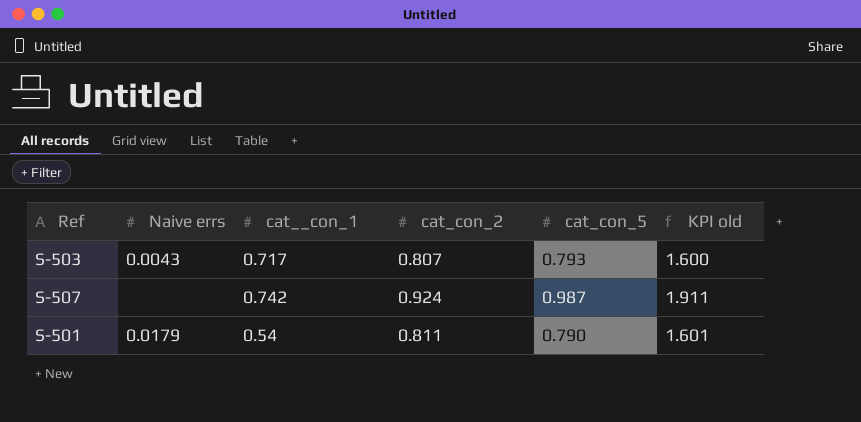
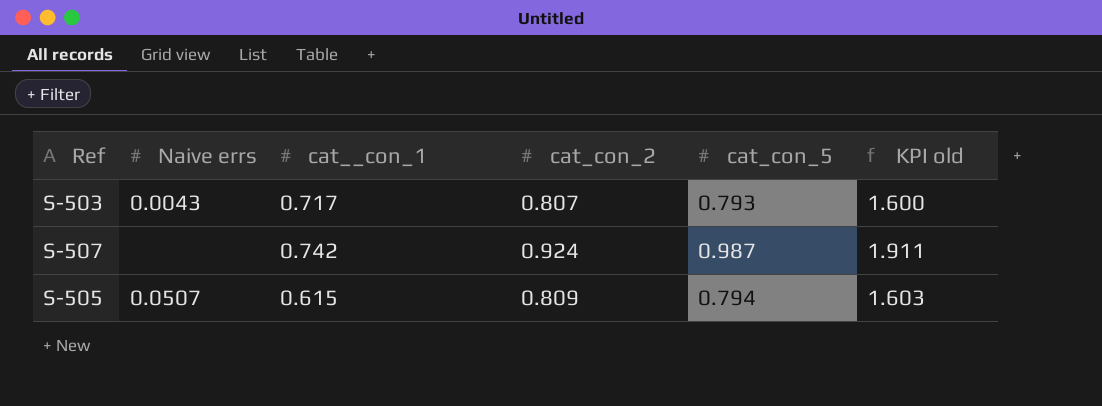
row S-501: 0.0179 | 0.54 | 0.811 | 0.790 | 1.601 -> none
row S-505: none -> 0.0507 | 0.615 | 0.809 | 0.794 | 1.603

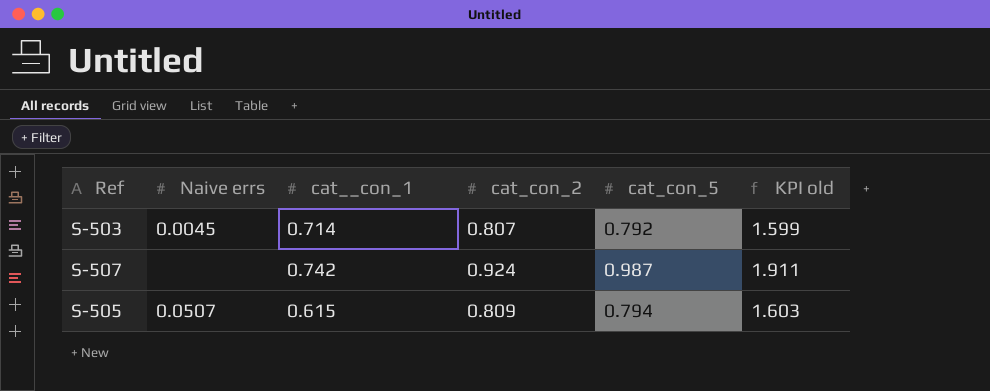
S-503 | Naive errs: 0.0043 -> 0.0045
S-503 | cat__con_1: 0.717 -> 0.714
S-503 | cat_con_5: 0.793 -> 0.792
S-503 | KPI old: 1.600 -> 1.599

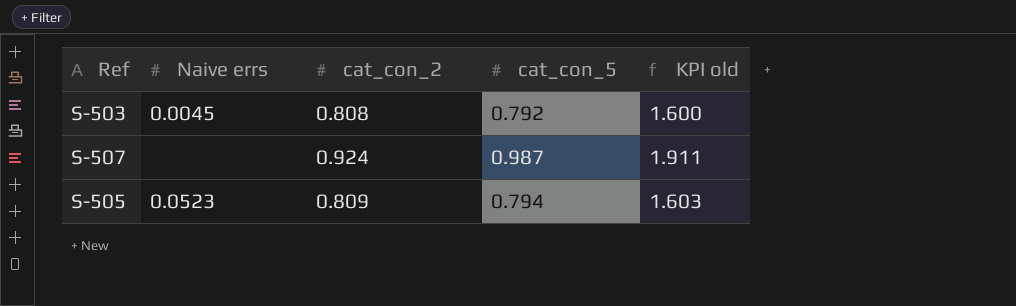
column cat__con_1 | position: 3 -> none
S-503 | cat_con_2: 0.807 -> 0.808
S-503 | KPI old: 1.599 -> 1.600
S-505 | Naive errs: 0.0507 -> 0.0523

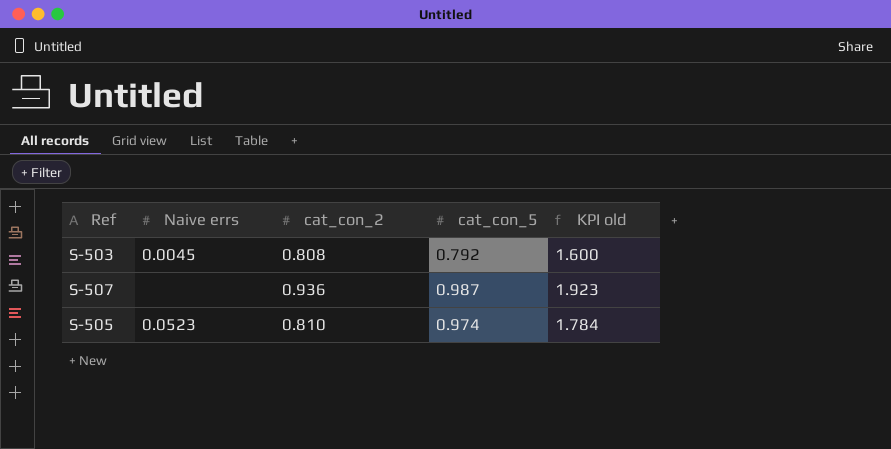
S-507 | cat_con_2: 0.924 -> 0.936
S-507 | KPI old: 1.911 -> 1.923
S-505 | cat_con_2: 0.809 -> 0.810
S-505 | cat_con_5: 0.794 -> 0.974
S-505 | KPI old: 1.603 -> 1.784

